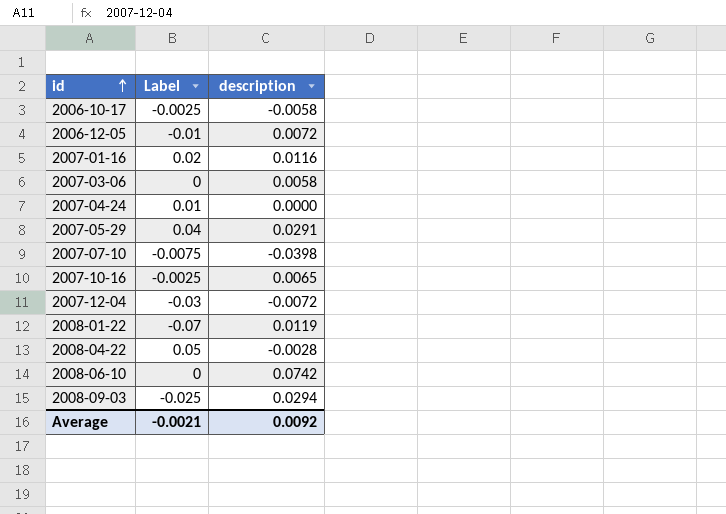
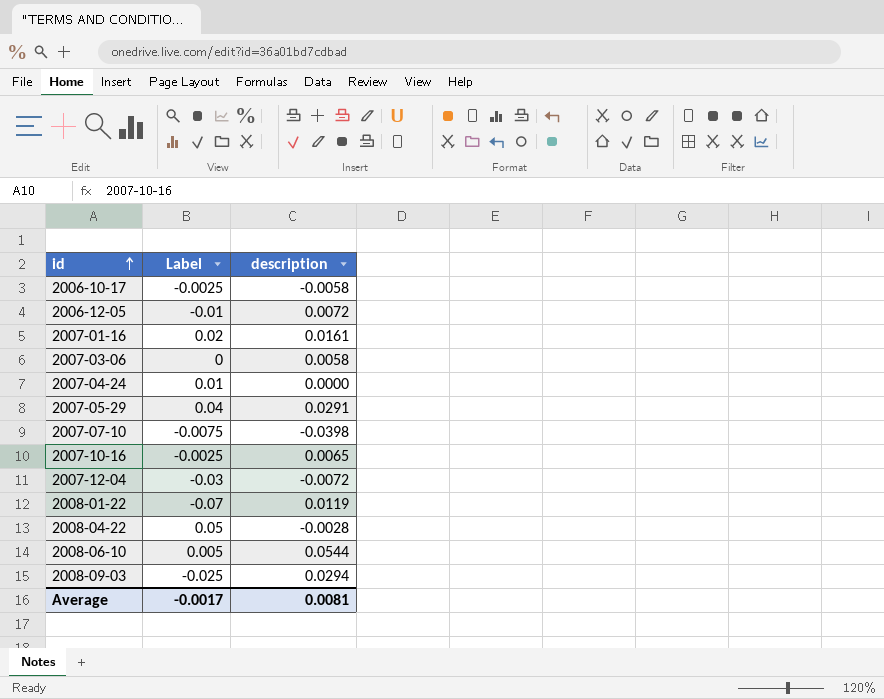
2007-01-16 | description: 0.0116 -> 0.0161
2008-06-10 | Label: 0 -> 0.005
2008-06-10 | description: 0.0742 -> 0.0544
Average | Label: -0.0021 -> -0.0017
Average | description: 0.0092 -> 0.0081

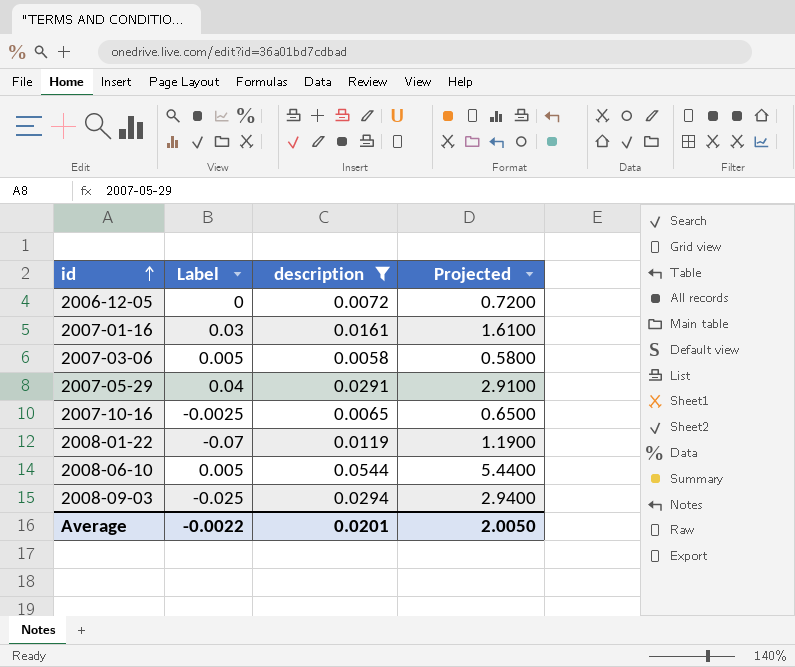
filter: none -> description >= 0.0058
column Projected | formula: none -> [description] * 100
2006-12-05 | Label: -0.01 -> 0
2007-01-16 | Label: 0.02 -> 0.03
2007-03-06 | Label: 0 -> 0.005
Average | Label: -0.0017 -> -0.0022
Average | description: 0.0081 -> 0.0201

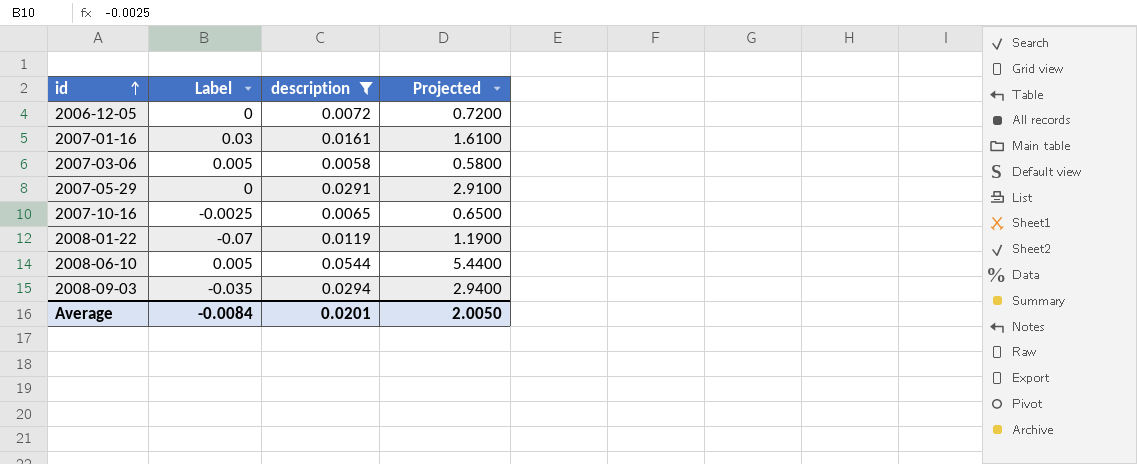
2007-05-29 | Label: 0.04 -> 0
2008-09-03 | Label: -0.025 -> -0.035
Average | Label: -0.0022 -> -0.0084

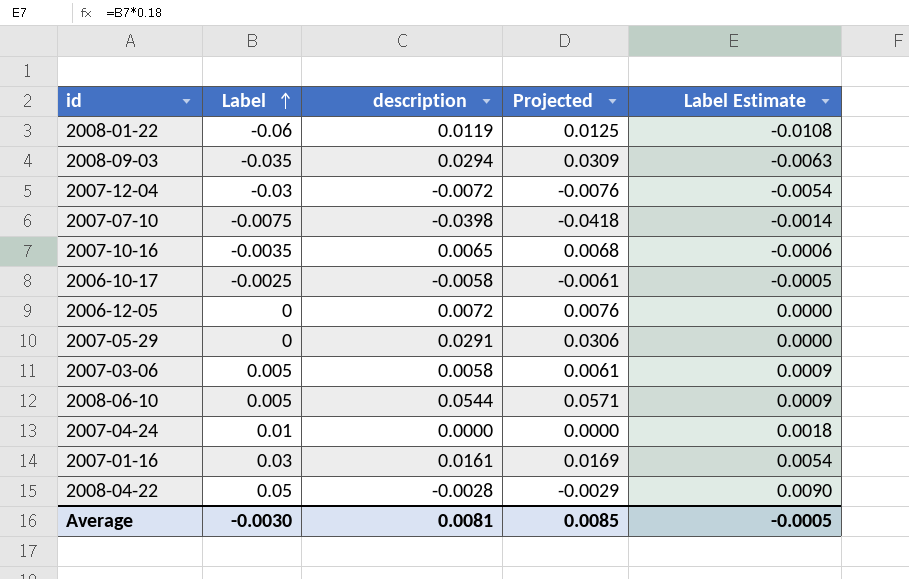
filter: description >= 0.0058 -> none
row order: id ascending -> Label ascending
column Projected | formula: [description] * 100 -> [description] * 1.05
column Label Estimate | formula: none -> [Label] * 0.18
2008-01-22 | Label: -0.07 -> -0.06
2007-10-16 | Label: -0.0025 -> -0.0035
Average | Label: -0.0084 -> -0.0030
Average | description: 0.0201 -> 0.0081
Average | Projected: 2.0050 -> 0.0085

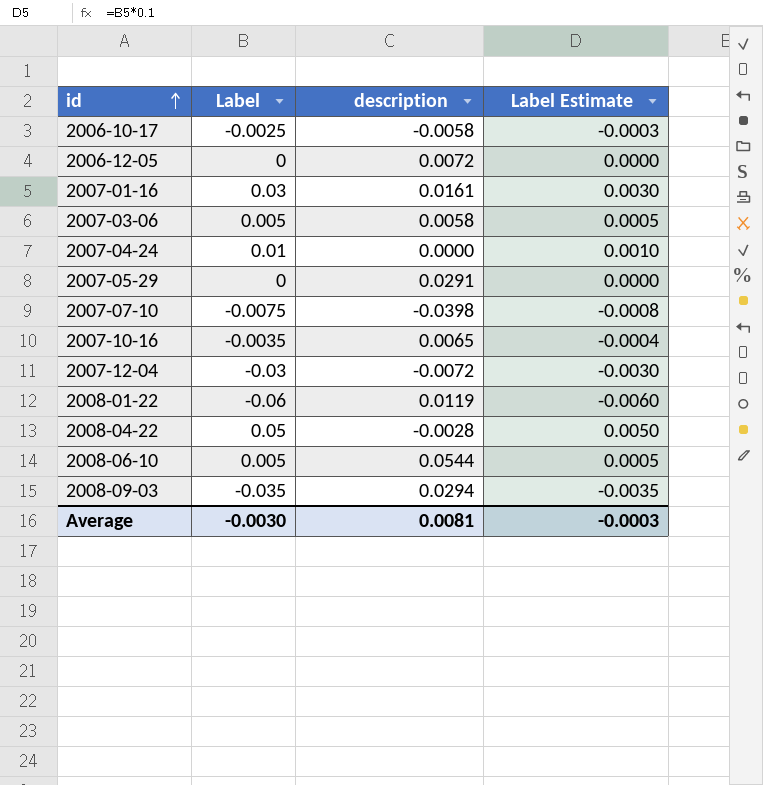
row order: Label ascending -> id ascending
column Projected | formula: [description] * 1.05 -> none
column Label Estimate | formula: [Label] * 0.18 -> [Label] * 0.1
Average | Label Estimate: -0.0005 -> -0.0003

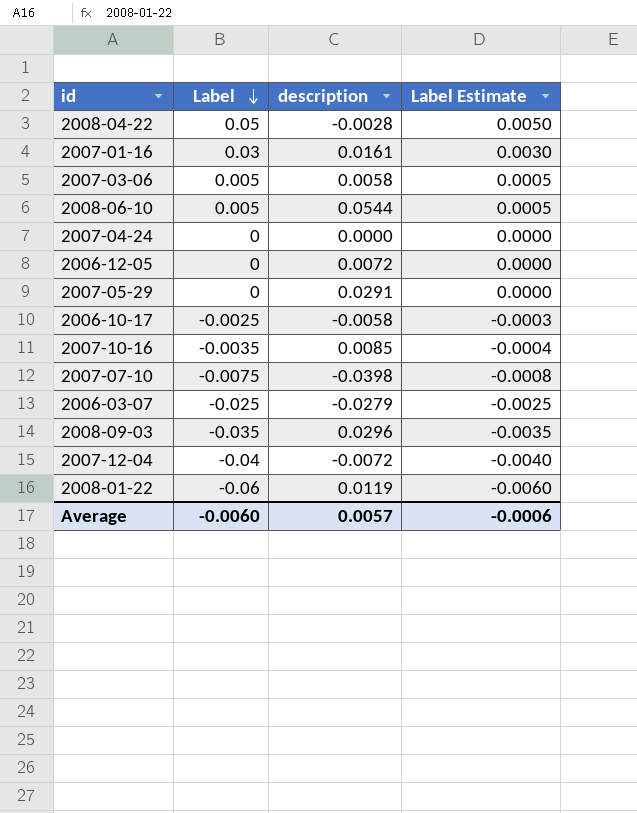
row order: id ascending -> Label descending
2007-04-24 | Label: 0.01 -> 0
2007-04-24 | Label Estimate: 0.0010 -> 0.0000
2007-10-16 | description: 0.0065 -> 0.0085
row 2006-03-07: none -> -0.025 | -0.0279 | -0.0025
2008-09-03 | description: 0.0294 -> 0.0296
2007-12-04 | Label: -0.03 -> -0.04
2007-12-04 | Label Estimate: -0.0030 -> -0.0040
Average | Label: -0.0030 -> -0.0060
Average | description: 0.0081 -> 0.0057
Average | Label Estimate: -0.0003 -> -0.0006

